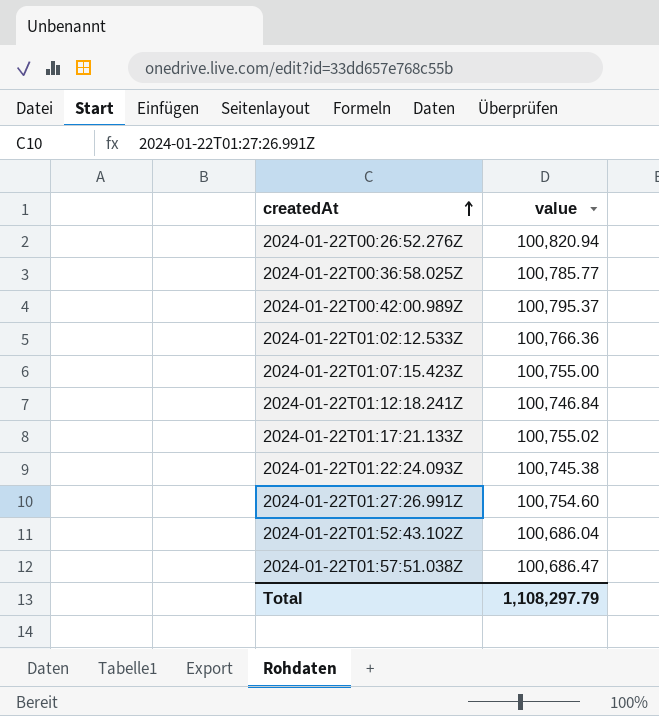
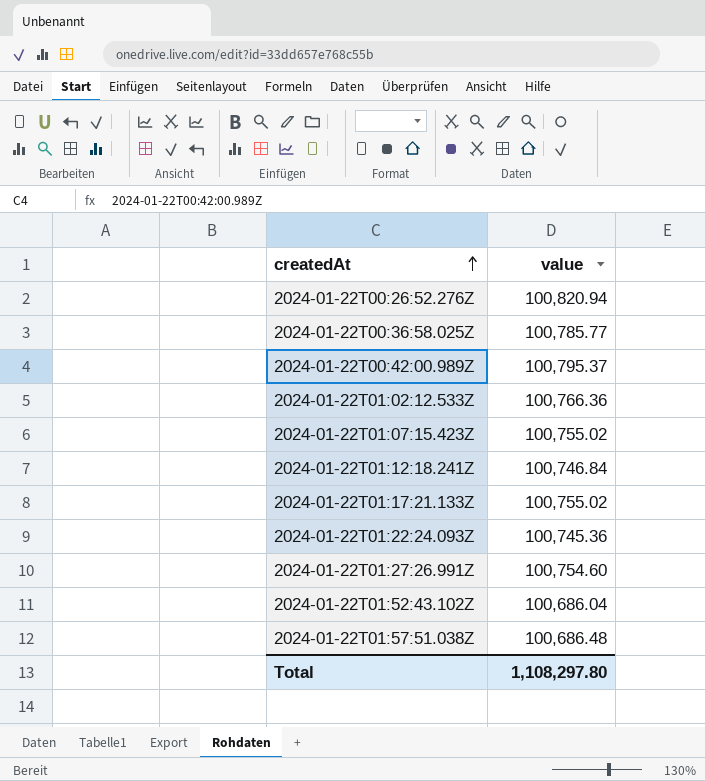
2024-01-22T01:07:15.423Z | value: 100,755.00 -> 100,755.02
2024-01-22T01:22:24.093Z | value: 100,745.38 -> 100,745.36
2024-01-22T01:57:51.038Z | value: 100,686.47 -> 100,686.48
Total | value: 1,108,297.79 -> 1,108,297.80

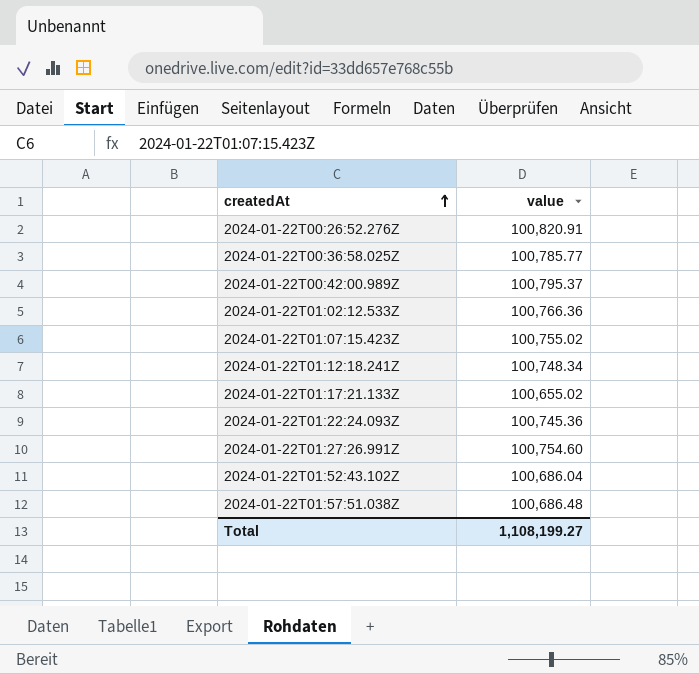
2024-01-22T00:26:52.276Z | value: 100,820.94 -> 100,820.91
2024-01-22T01:12:18.241Z | value: 100,746.84 -> 100,748.34
2024-01-22T01:17:21.133Z | value: 100,755.02 -> 100,655.02
Total | value: 1,108,297.80 -> 1,108,199.27

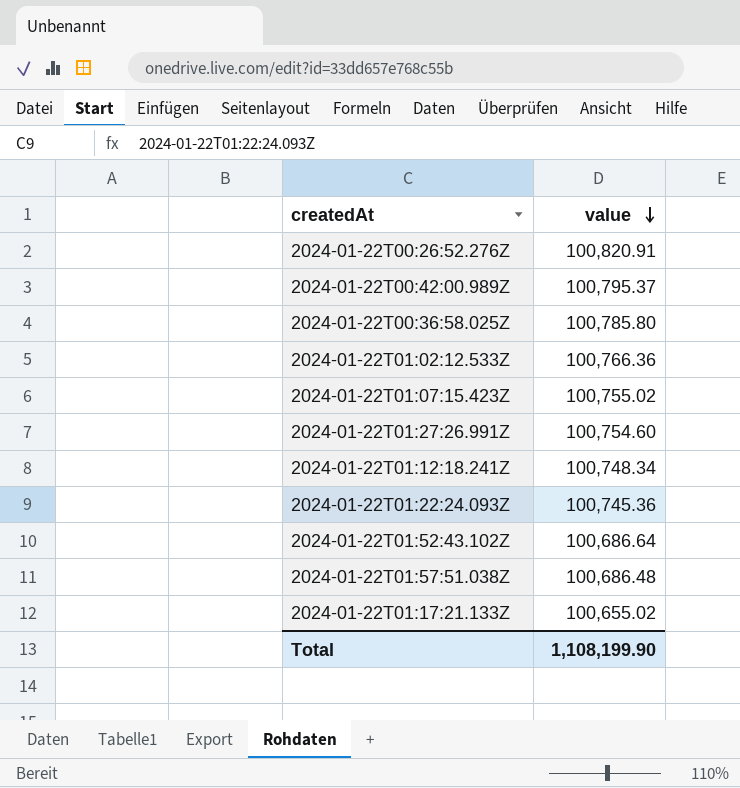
row order: createdAt ascending -> value descending
2024-01-22T00:36:58.025Z | value: 100,785.77 -> 100,785.80
2024-01-22T01:52:43.102Z | value: 100,686.04 -> 100,686.64
Total | value: 1,108,199.27 -> 1,108,199.90

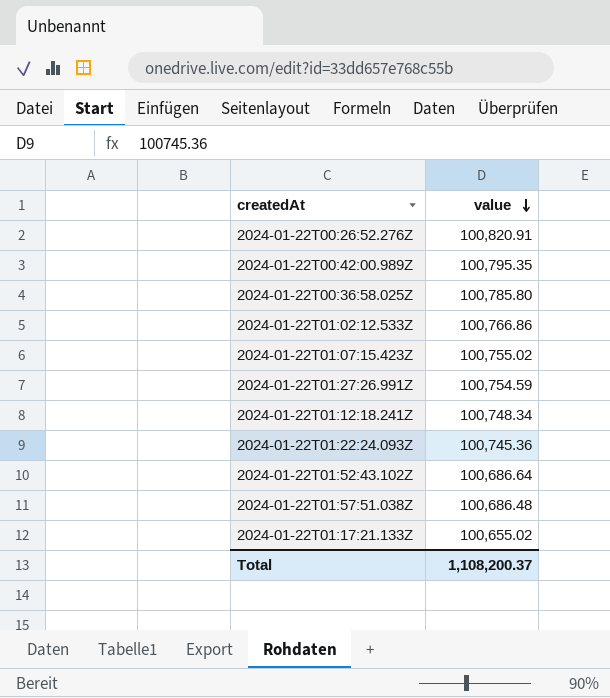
2024-01-22T00:42:00.989Z | value: 100,795.37 -> 100,795.35
2024-01-22T01:02:12.533Z | value: 100,766.36 -> 100,766.86
2024-01-22T01:27:26.991Z | value: 100,754.60 -> 100,754.59
Total | value: 1,108,199.90 -> 1,108,200.37

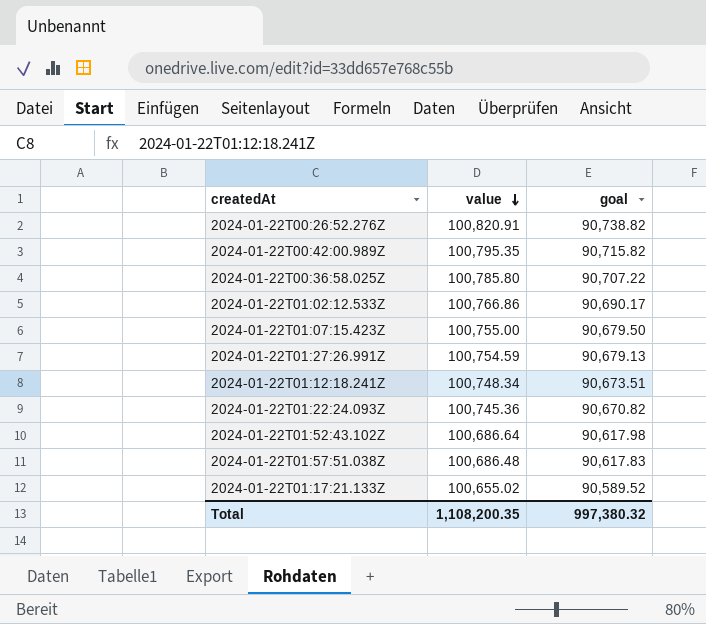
column goal | formula: none -> [value] * 0.9
2024-01-22T01:07:15.423Z | value: 100,755.02 -> 100,755.00
Total | value: 1,108,200.37 -> 1,108,200.35

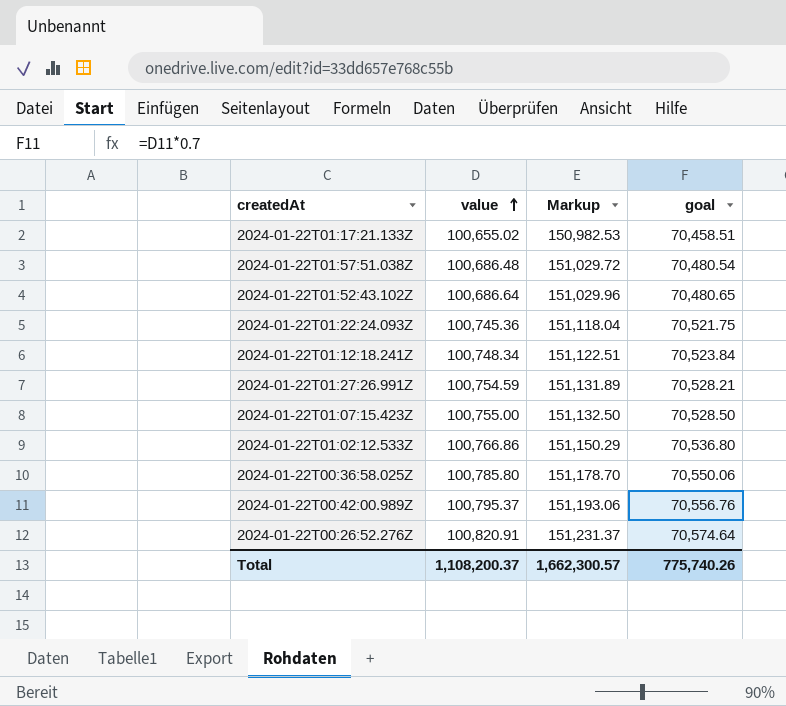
row order: value descending -> value ascending
column Markup | formula: none -> [value] * 1.5
column goal | formula: [value] * 0.9 -> [value] * 0.7
2024-01-22T00:42:00.989Z | value: 100,795.35 -> 100,795.37
Total | value: 1,108,200.35 -> 1,108,200.37
Total | goal: 997,380.32 -> 775,740.26

